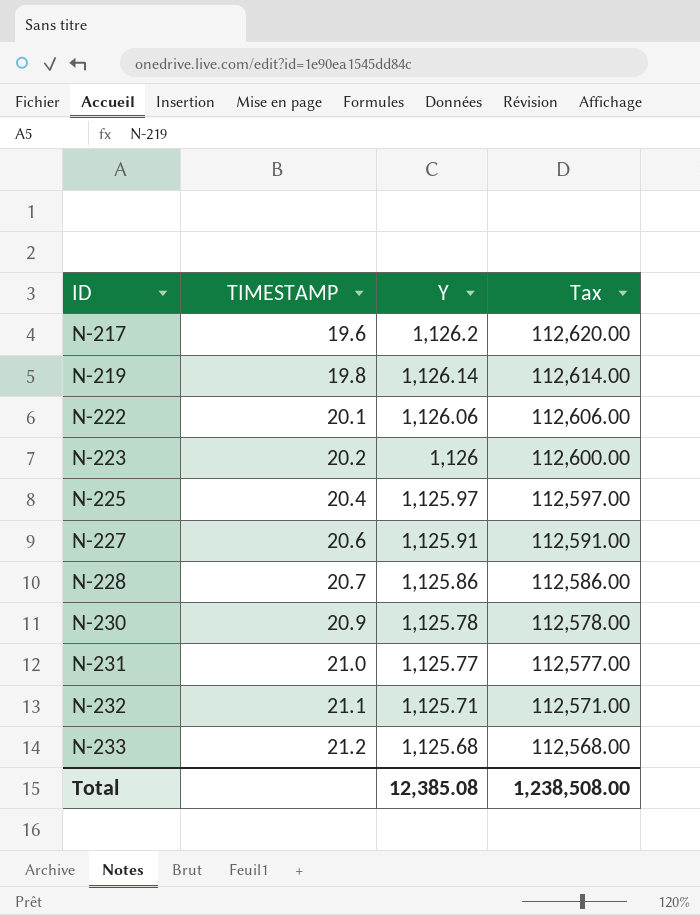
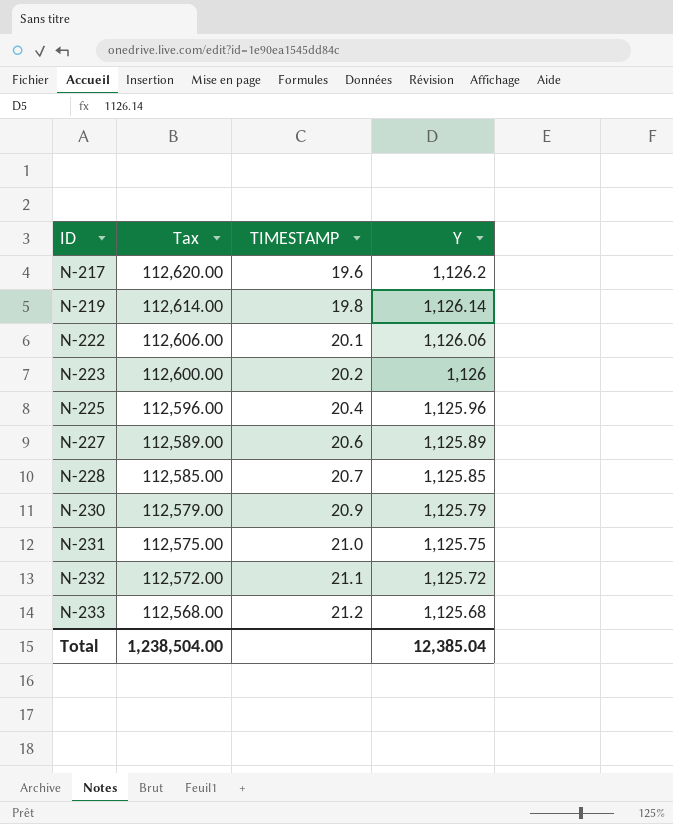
column Tax | position: 4 -> 2
N-225 | Tax: 112,597.00 -> 112,596.00
N-225 | Y: 1,125.97 -> 1,125.96
N-227 | Tax: 112,591.00 -> 112,589.00
N-227 | Y: 1,125.91 -> 1,125.89
N-228 | Tax: 112,586.00 -> 112,585.00
N-228 | Y: 1,125.86 -> 1,125.85
N-230 | Tax: 112,578.00 -> 112,579.00
N-230 | Y: 1,125.78 -> 1,125.79
N-231 | Tax: 112,577.00 -> 112,575.00
N-231 | Y: 1,125.77 -> 1,125.75
N-232 | Tax: 112,571.00 -> 112,572.00
N-232 | Y: 1,125.71 -> 1,125.72
Total | Tax: 1,238,508.00 -> 1,238,504.00
Total | Y: 12,385.08 -> 12,385.04

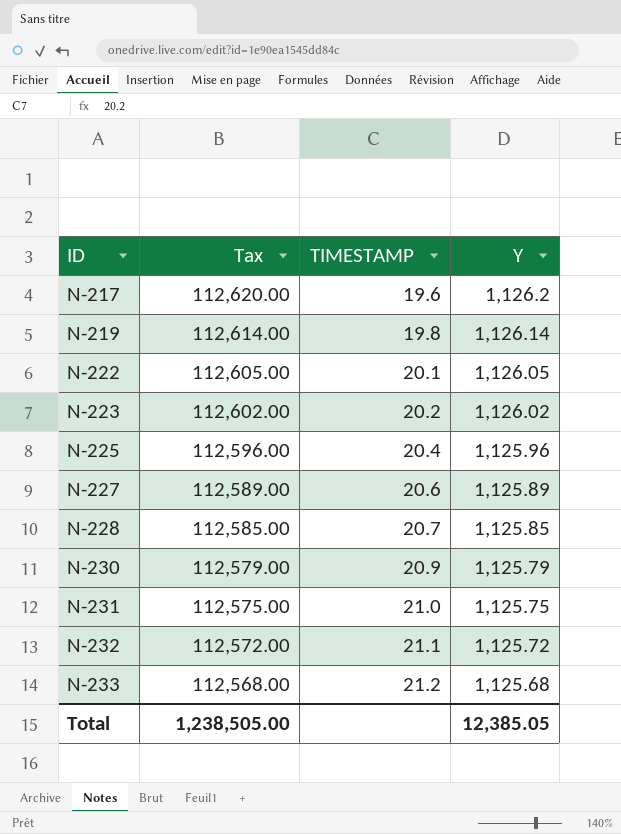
N-222 | Tax: 112,606.00 -> 112,605.00
N-222 | Y: 1,126.06 -> 1,126.05
N-223 | Tax: 112,600.00 -> 112,602.00
N-223 | Y: 1,126 -> 1,126.02
Total | Tax: 1,238,504.00 -> 1,238,505.00
Total | Y: 12,385.04 -> 12,385.05

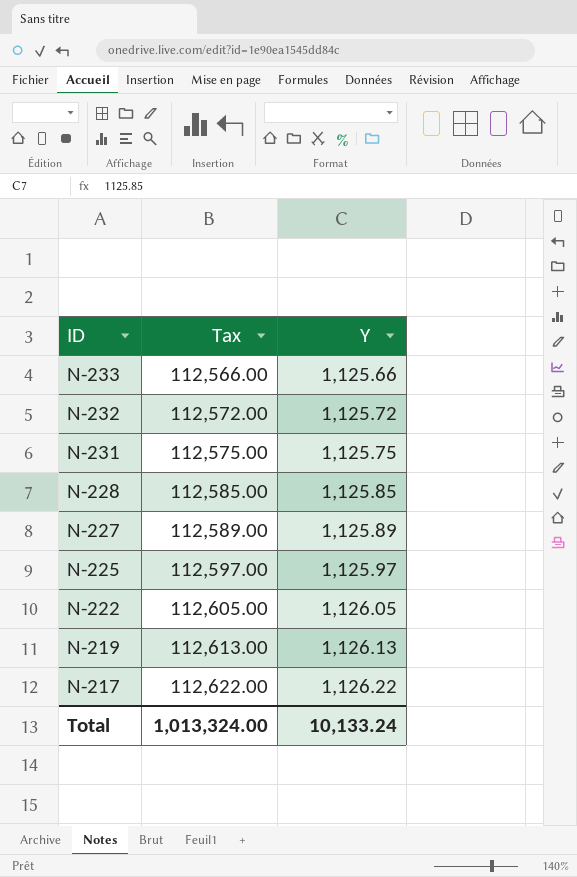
row order: ID ascending -> ID descending
column TIMESTAMP | position: 3 -> none
row N-223: 112,602.00 | 20.2 | 1,126.02 -> none
row N-230: 112,579.00 | 20.9 | 1,125.79 -> none
N-233 | Tax: 112,568.00 -> 112,566.00
N-233 | Y: 1,125.68 -> 1,125.66
N-225 | Tax: 112,596.00 -> 112,597.00
N-225 | Y: 1,125.96 -> 1,125.97
N-219 | Tax: 112,614.00 -> 112,613.00
N-219 | Y: 1,126.14 -> 1,126.13
N-217 | Tax: 112,620.00 -> 112,622.00
N-217 | Y: 1,126.2 -> 1,126.22
Total | Tax: 1,238,505.00 -> 1,013,324.00
Total | Y: 12,385.05 -> 10,133.24

